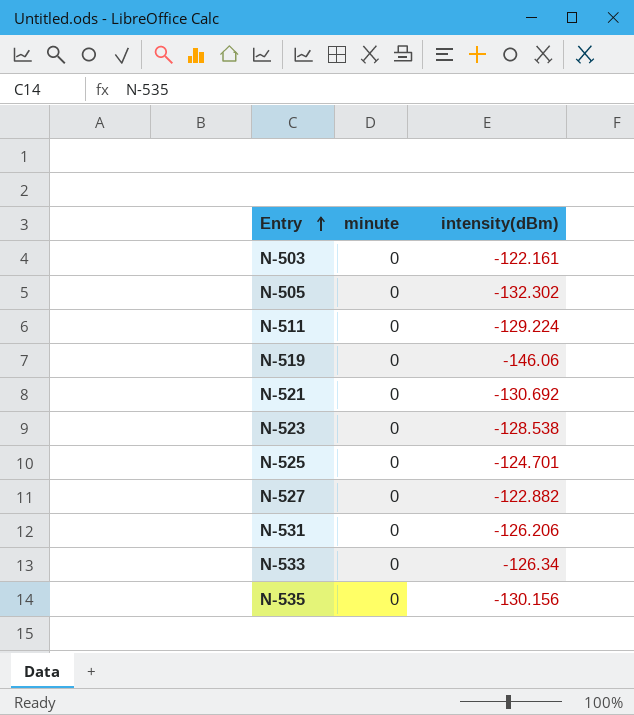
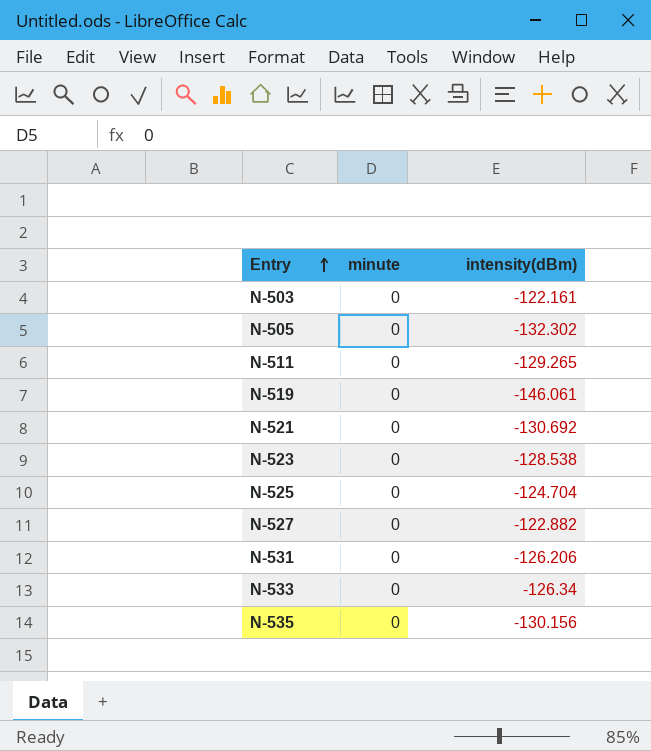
N-511 | intensity(dBm): -129.224 -> -129.265
N-519 | intensity(dBm): -146.06 -> -146.061
N-525 | intensity(dBm): -124.701 -> -124.704

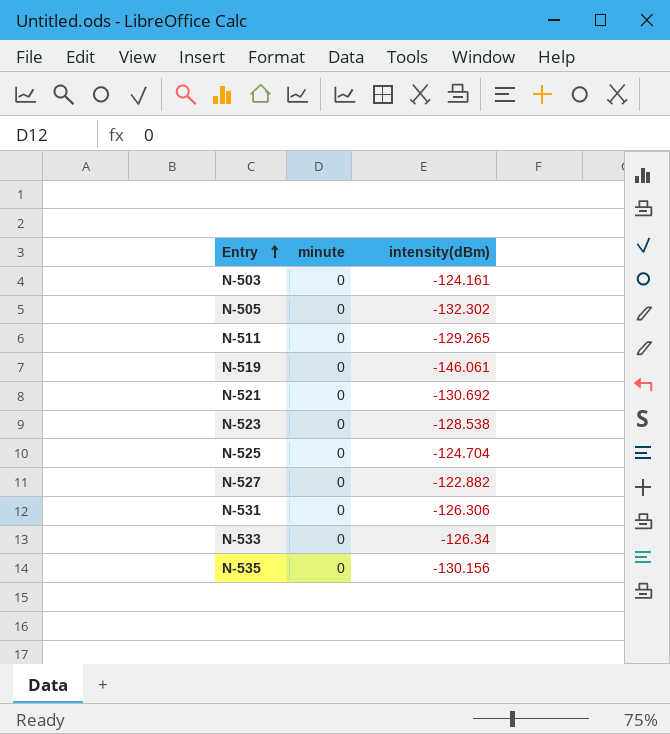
N-503 | intensity(dBm): -122.161 -> -124.161
N-531 | intensity(dBm): -126.206 -> -126.306

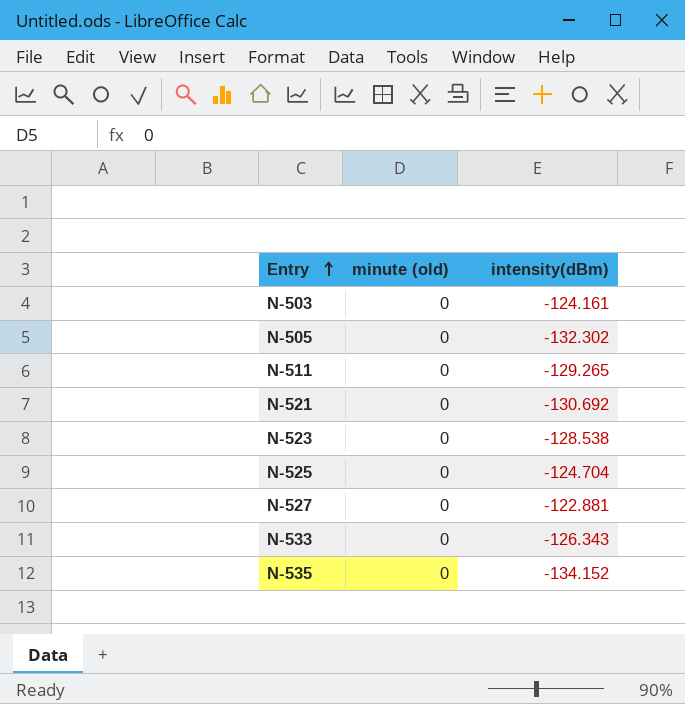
column name: minute -> minute (old)
row N-519: 0 | -146.061 -> none
row N-531: 0 | -126.306 -> none
N-527 | intensity(dBm): -122.882 -> -122.881
N-533 | intensity(dBm): -126.34 -> -126.343
N-535 | intensity(dBm): -130.156 -> -134.152

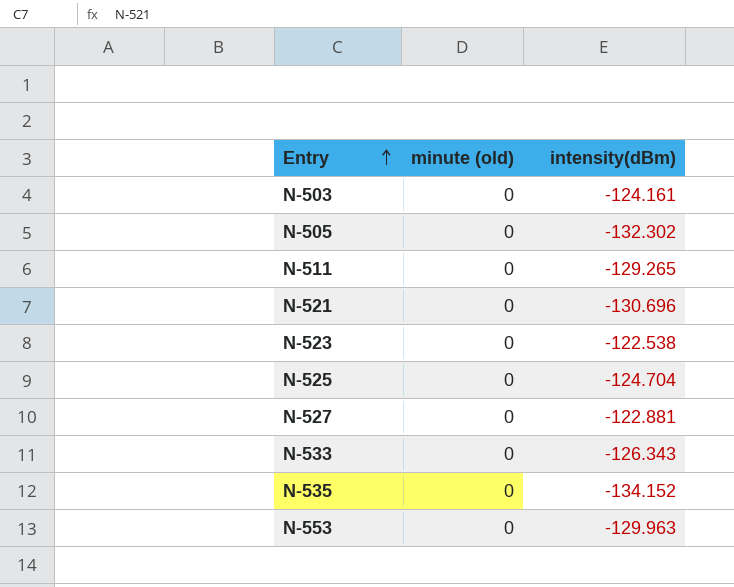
N-521 | intensity(dBm): -130.692 -> -130.696
N-523 | intensity(dBm): -128.538 -> -122.538
row N-553: none -> 0 | -129.963

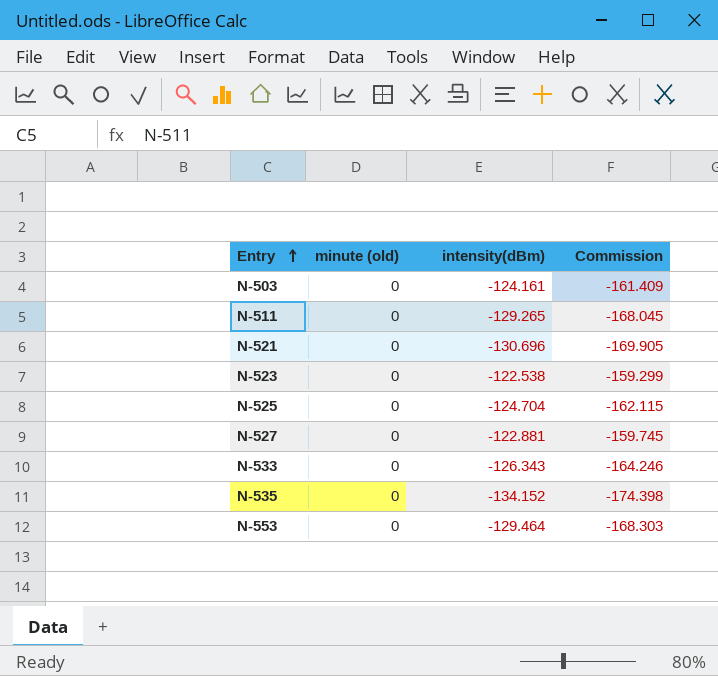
column Commission | formula: none -> [intensity(dBm)] * 1.3
row N-505: 0 | -132.302 -> none
N-553 | intensity(dBm): -129.963 -> -129.464

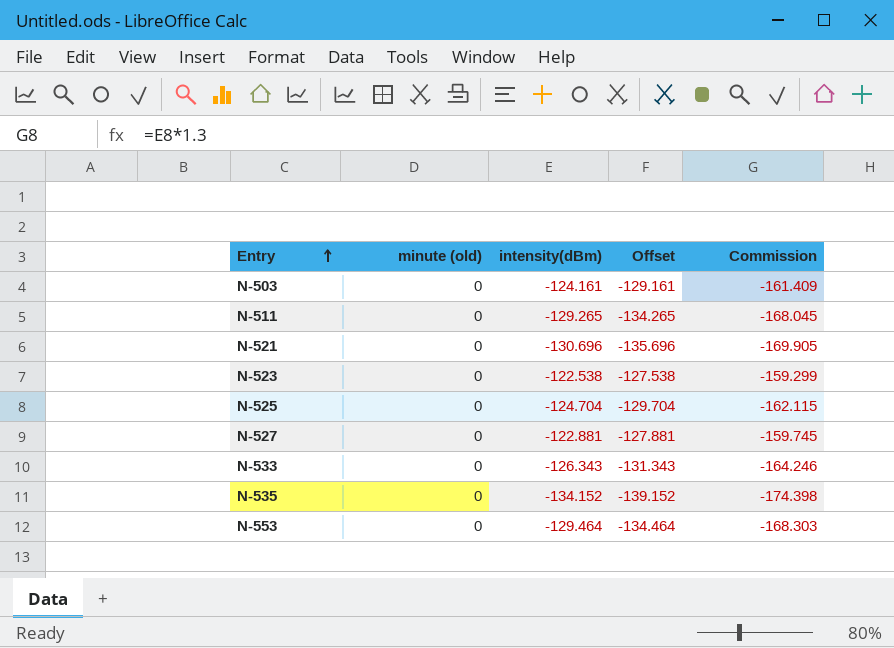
column Offset | formula: none -> [intensity(dBm)] - 5

